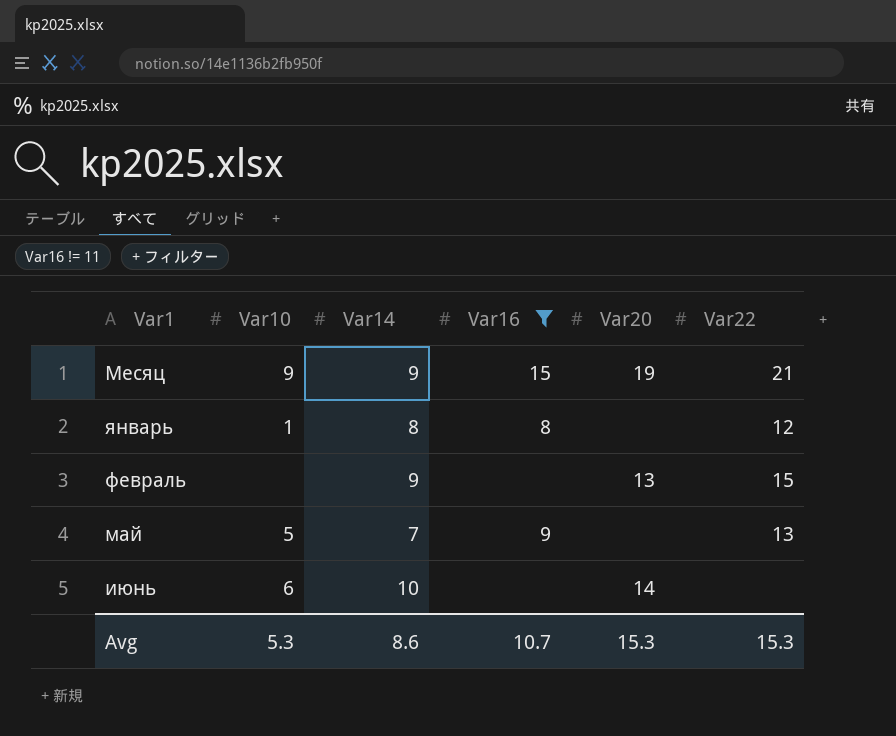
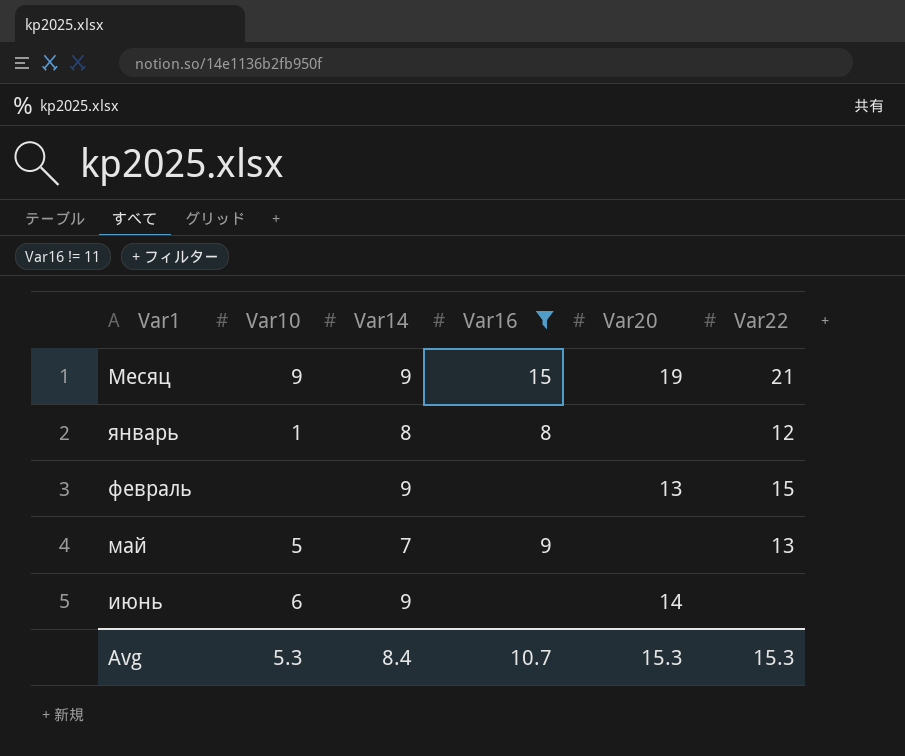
июнь | Var14: 10 -> 9
Avg | Var14: 8.6 -> 8.4

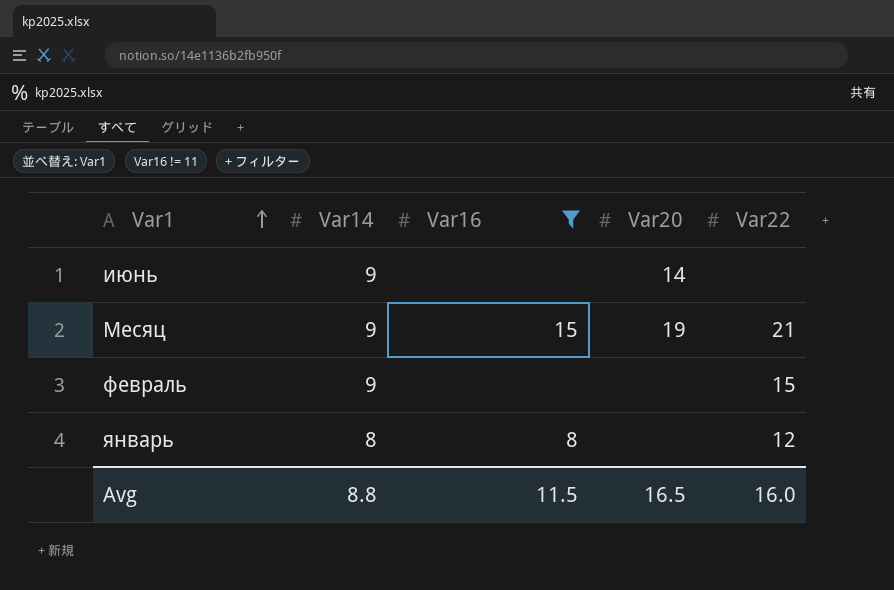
row order: none -> Var1 ascending
column Var10 | position: 2 -> none
row май: 5 | 7 | 9 | none | 13 -> none
февраль | Var20: 13 -> none
Avg | Var14: 8.4 -> 8.8
Avg | Var16: 10.7 -> 11.5
Avg | Var20: 15.3 -> 16.5
Avg | Var22: 15.3 -> 16.0

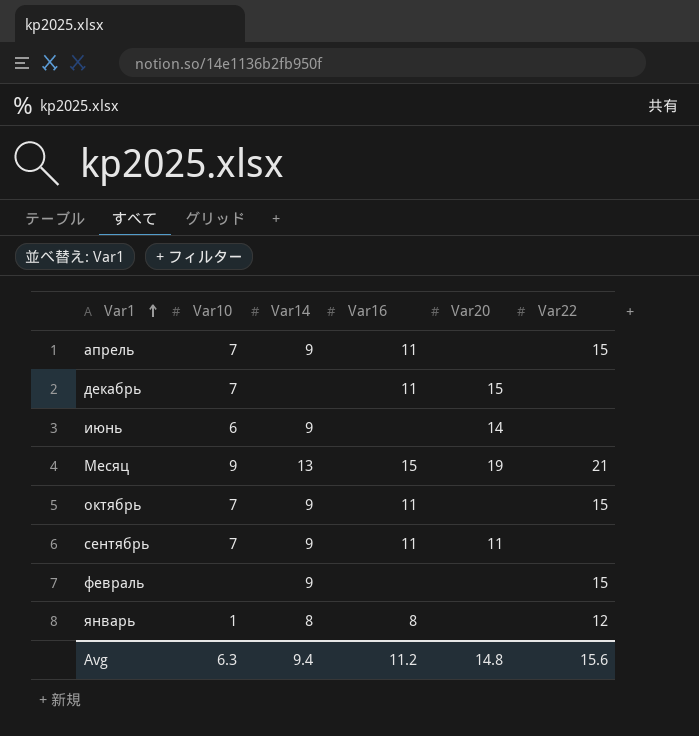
filter: Var16 != 11 -> none
column Var10 | position: none -> 2
Месяц | Var14: 9 -> 13
Avg | Var14: 8.8 -> 9.4
Avg | Var16: 11.5 -> 11.2
Avg | Var20: 16.5 -> 14.8
Avg | Var22: 16.0 -> 15.6

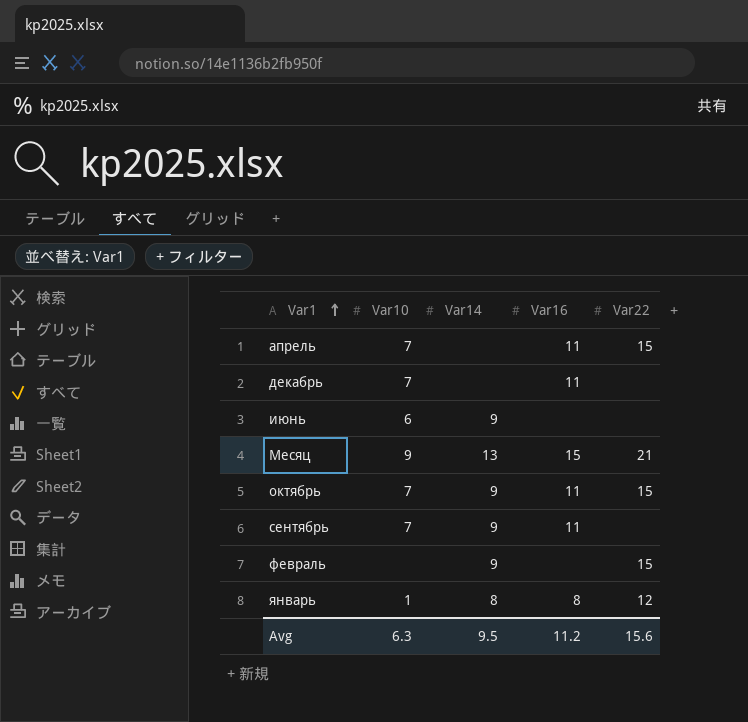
column Var20 | position: 5 -> none
апрель | Var14: 9 -> none
Avg | Var14: 9.4 -> 9.5

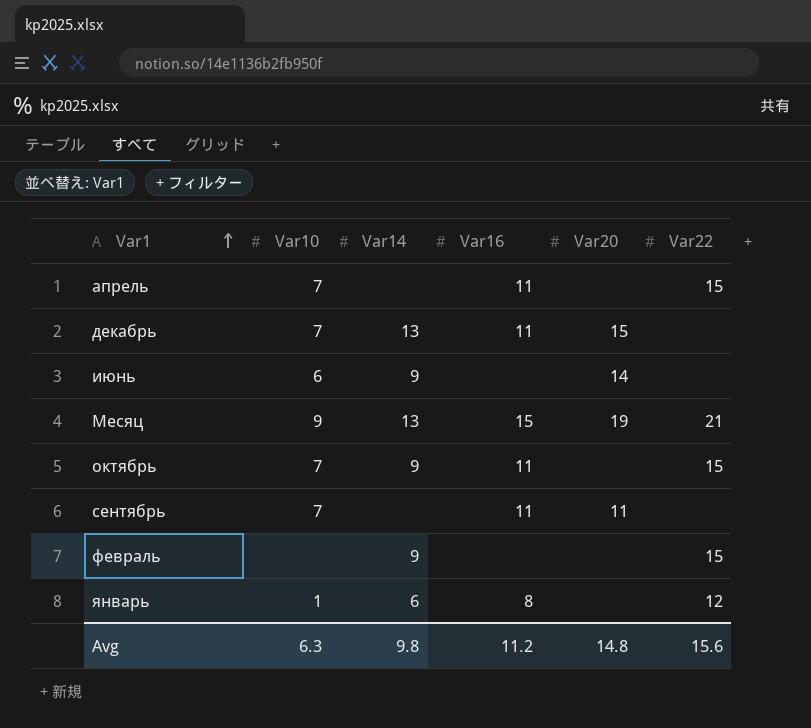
column Var20 | position: none -> 5
декабрь | Var14: none -> 13
сентябрь | Var14: 9 -> none
январь | Var14: 8 -> 6
Avg | Var14: 9.5 -> 9.8

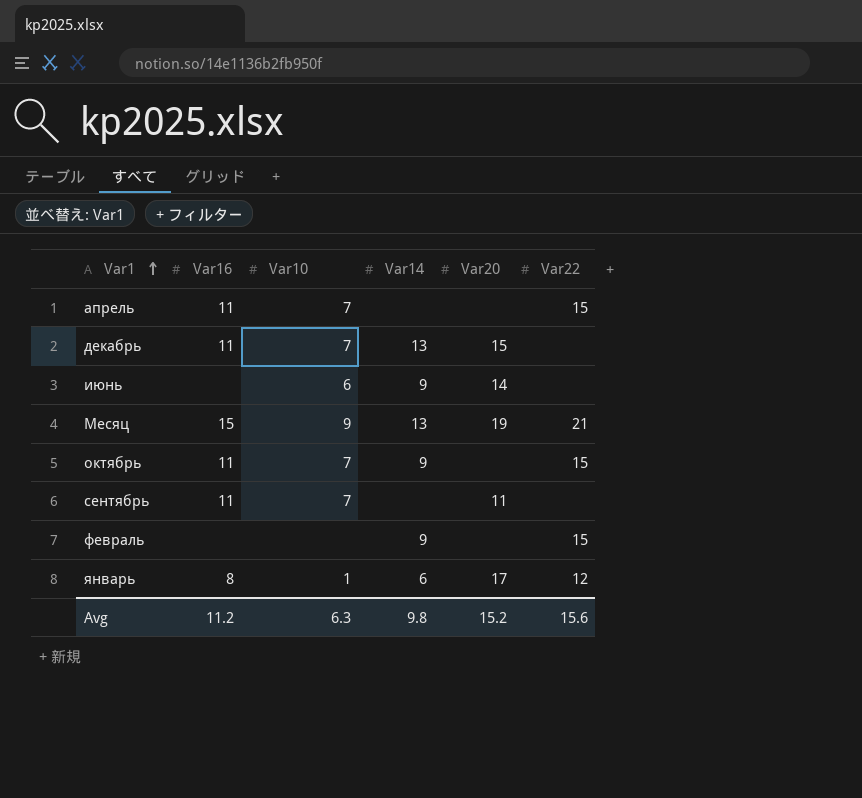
column Var16 | position: 4 -> 2
январь | Var20: none -> 17
Avg | Var20: 14.8 -> 15.2

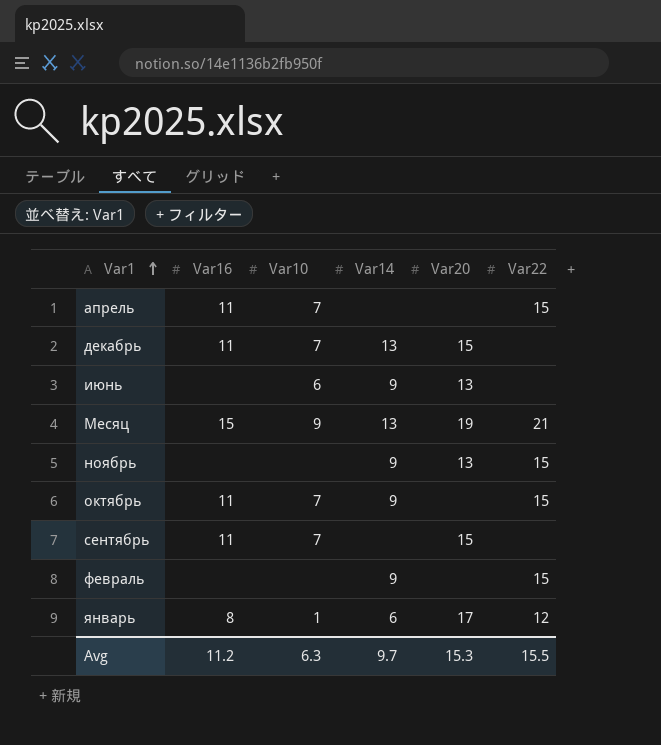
июнь | Var20: 14 -> 13
row ноябрь: none -> none | none | 9 | 13 | 15
сентябрь | Var20: 11 -> 15
Avg | Var14: 9.8 -> 9.7
Avg | Var20: 15.2 -> 15.3
Avg | Var22: 15.6 -> 15.5

